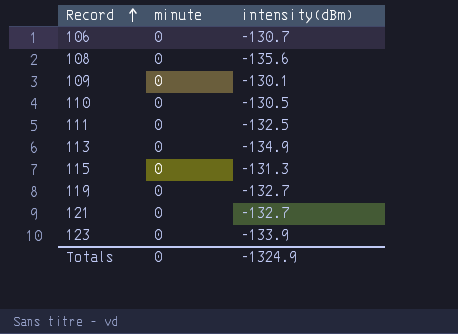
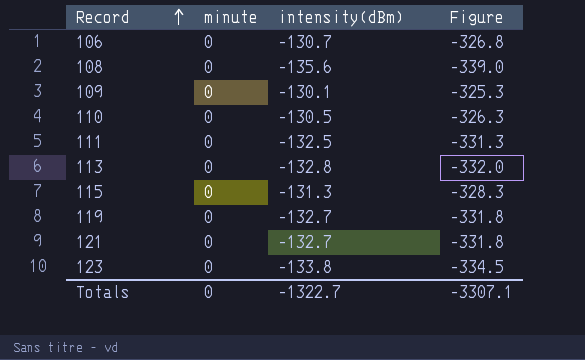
column Figure | formula: none -> [intensity(dBm)] * 2.5
113 | intensity(dBm): -134.9 -> -132.8
123 | intensity(dBm): -133.9 -> -133.8
Totals | intensity(dBm): -1324.9 -> -1322.7

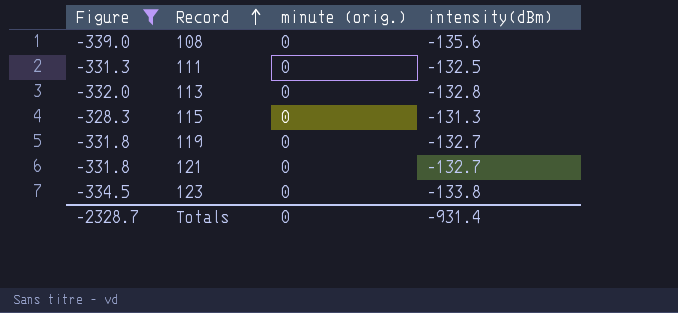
filter: none -> Figure <= -328.3
column Figure | position: 4 -> 1
column name: minute -> minute (orig.)
Totals | Figure: -3307.1 -> -2328.7
Totals | intensity(dBm): -1322.7 -> -931.4

